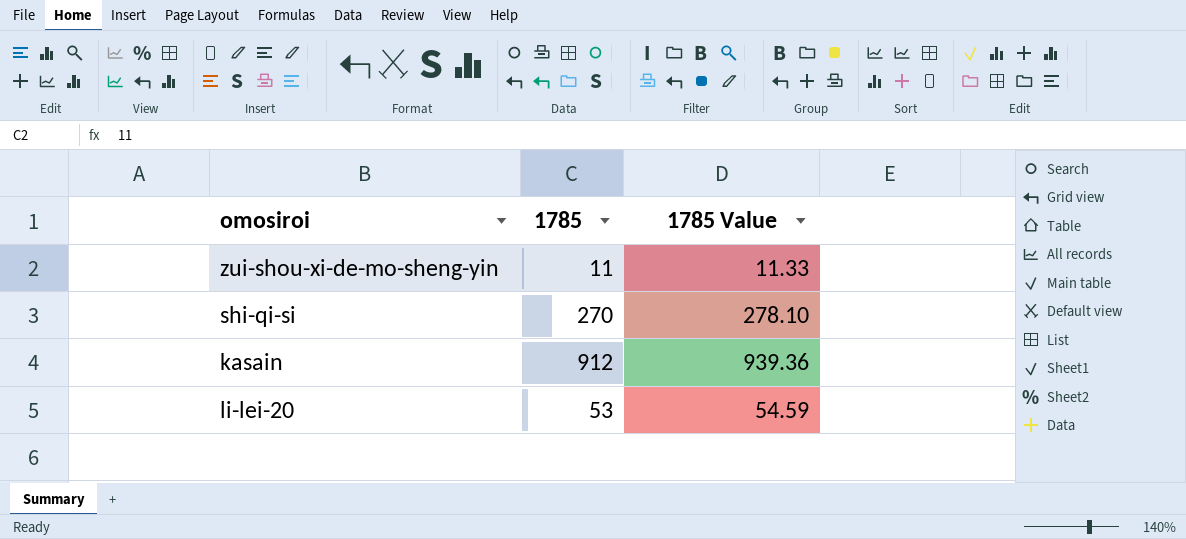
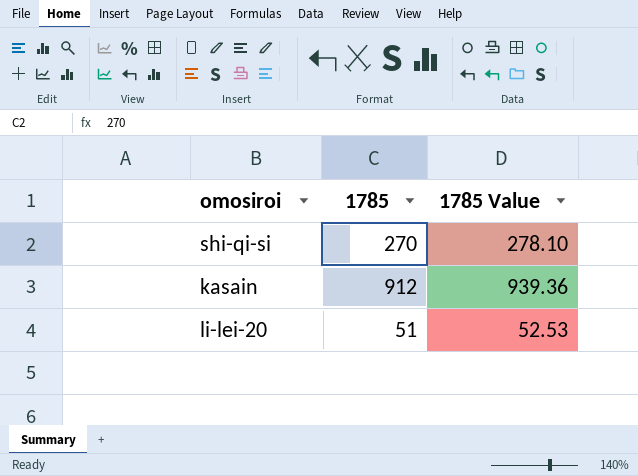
row zui-shou-xi-de-mo-sheng-yin: 11 | 11.33 -> none
li-lei-20 | 1785: 53 -> 51
li-lei-20 | 1785 Value: 54.59 -> 52.53

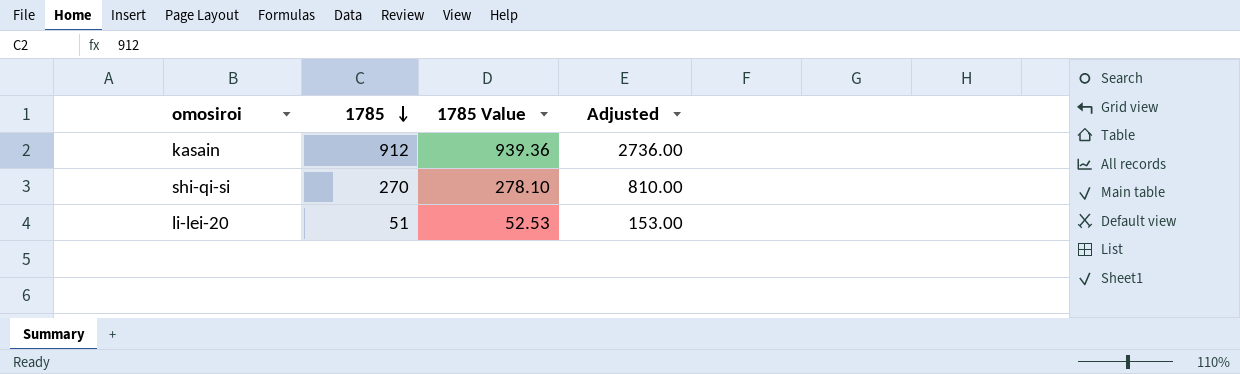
row order: none -> 1785 descending
column Adjusted | formula: none -> [1785] * 3

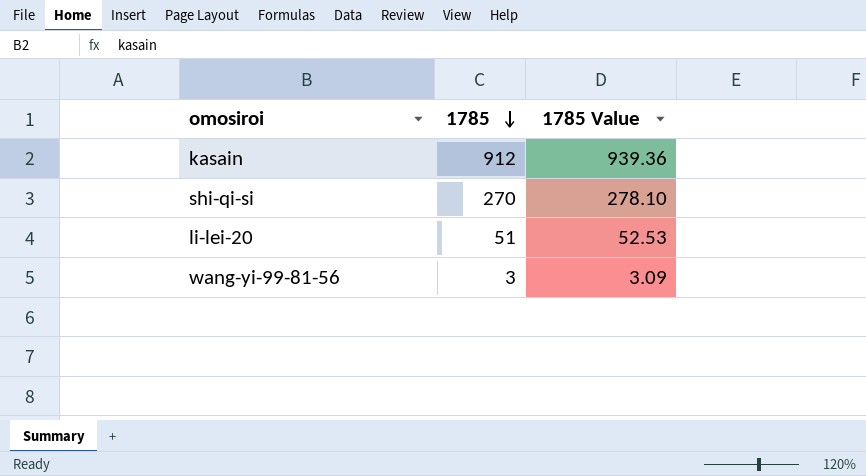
column Adjusted | formula: [1785] * 3 -> none
row wang-yi-99-81-56: none -> 3 | 3.09

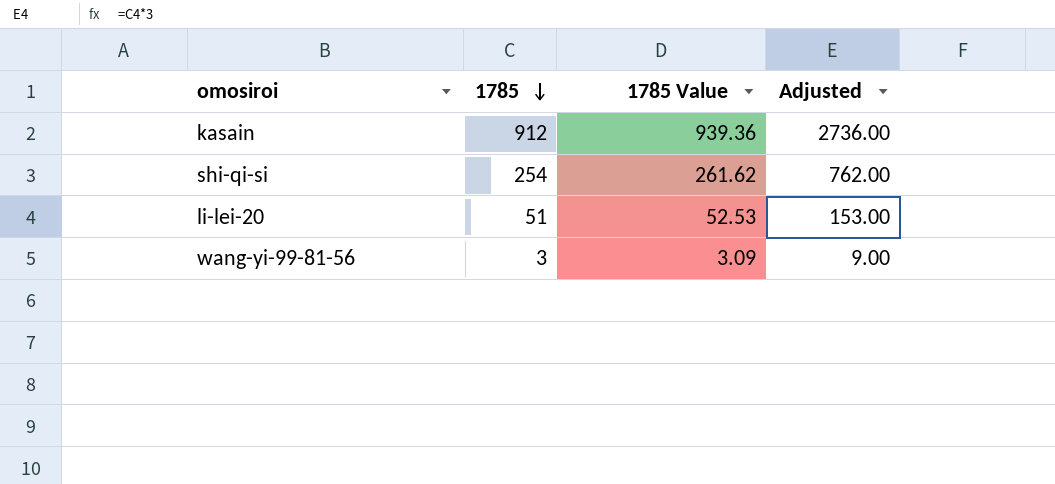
column Adjusted | formula: none -> [1785] * 3
shi-qi-si | 1785: 270 -> 254
shi-qi-si | 1785 Value: 278.10 -> 261.62

